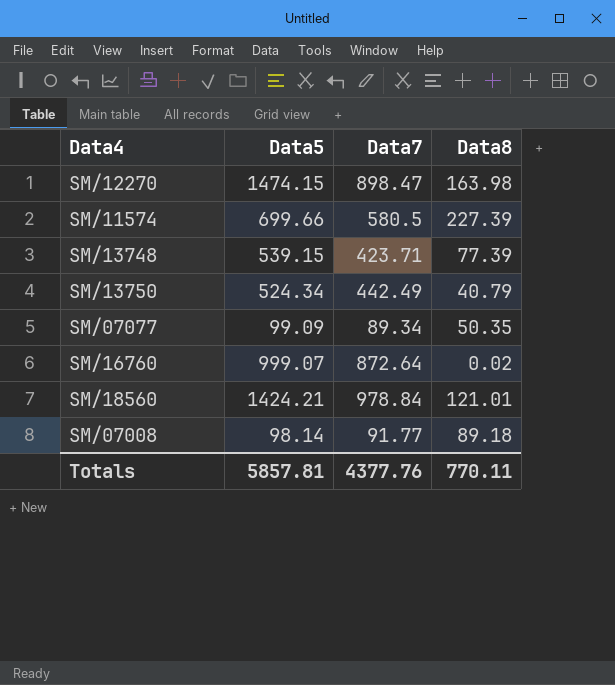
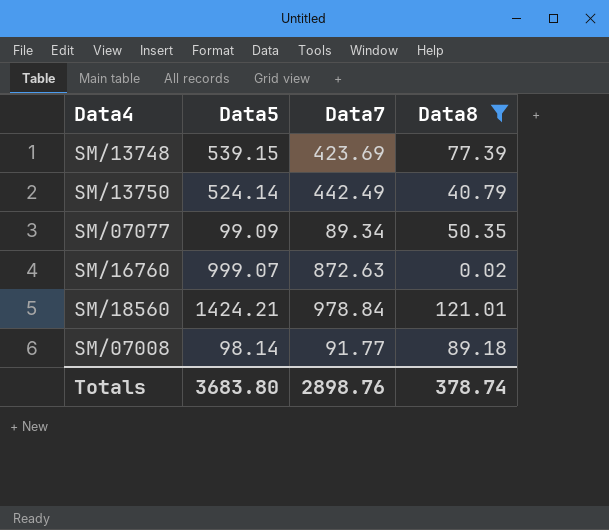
filter: none -> Data8 <= 121.01
SM/13748 | Data7: 423.71 -> 423.69
SM/13750 | Data5: 524.34 -> 524.14
SM/16760 | Data7: 872.64 -> 872.63
Totals | Data5: 5857.81 -> 3683.80
Totals | Data7: 4377.76 -> 2898.76
Totals | Data8: 770.11 -> 378.74

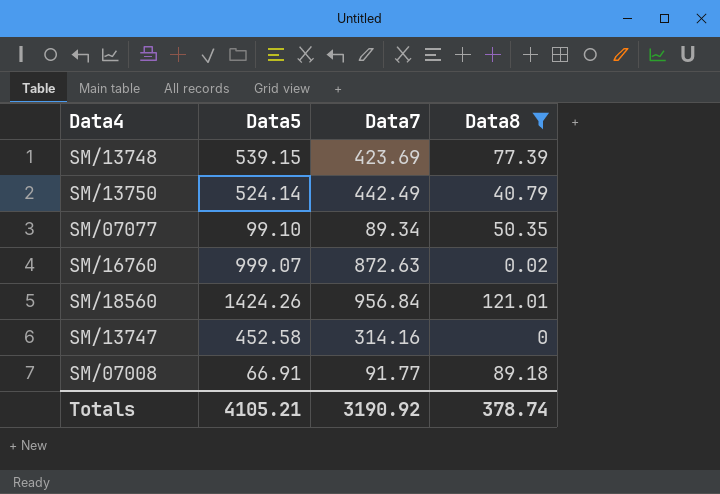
SM/07077 | Data5: 99.09 -> 99.10
SM/18560 | Data5: 1424.21 -> 1424.26
SM/18560 | Data7: 978.84 -> 956.84
row SM/13747: none -> 452.58 | 314.16 | 0
SM/07008 | Data5: 98.14 -> 66.91
Totals | Data5: 3683.80 -> 4105.21
Totals | Data7: 2898.76 -> 3190.92

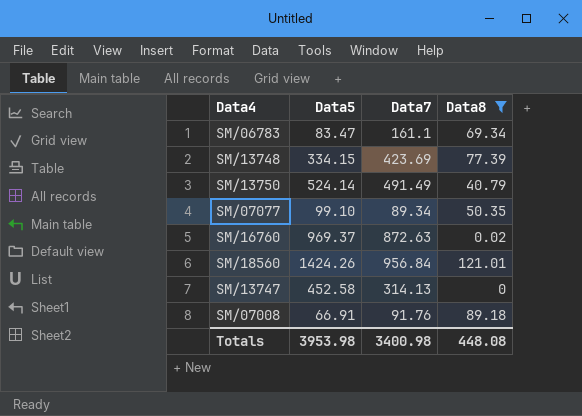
row SM/06783: none -> 83.47 | 161.1 | 69.34
SM/13748 | Data5: 539.15 -> 334.15
SM/13750 | Data7: 442.49 -> 491.49
SM/16760 | Data5: 999.07 -> 969.37
SM/13747 | Data7: 314.16 -> 314.13
SM/07008 | Data7: 91.77 -> 91.76
Totals | Data5: 4105.21 -> 3953.98
Totals | Data7: 3190.92 -> 3400.98
Totals | Data8: 378.74 -> 448.08

